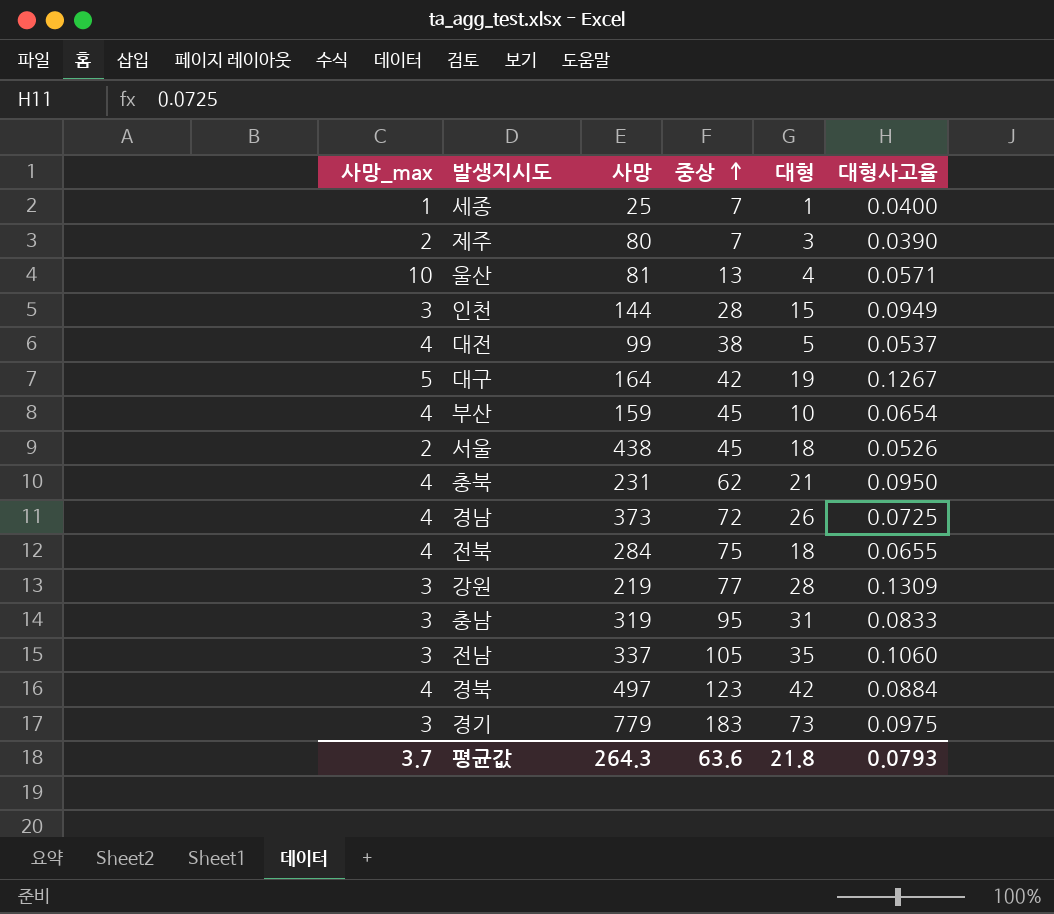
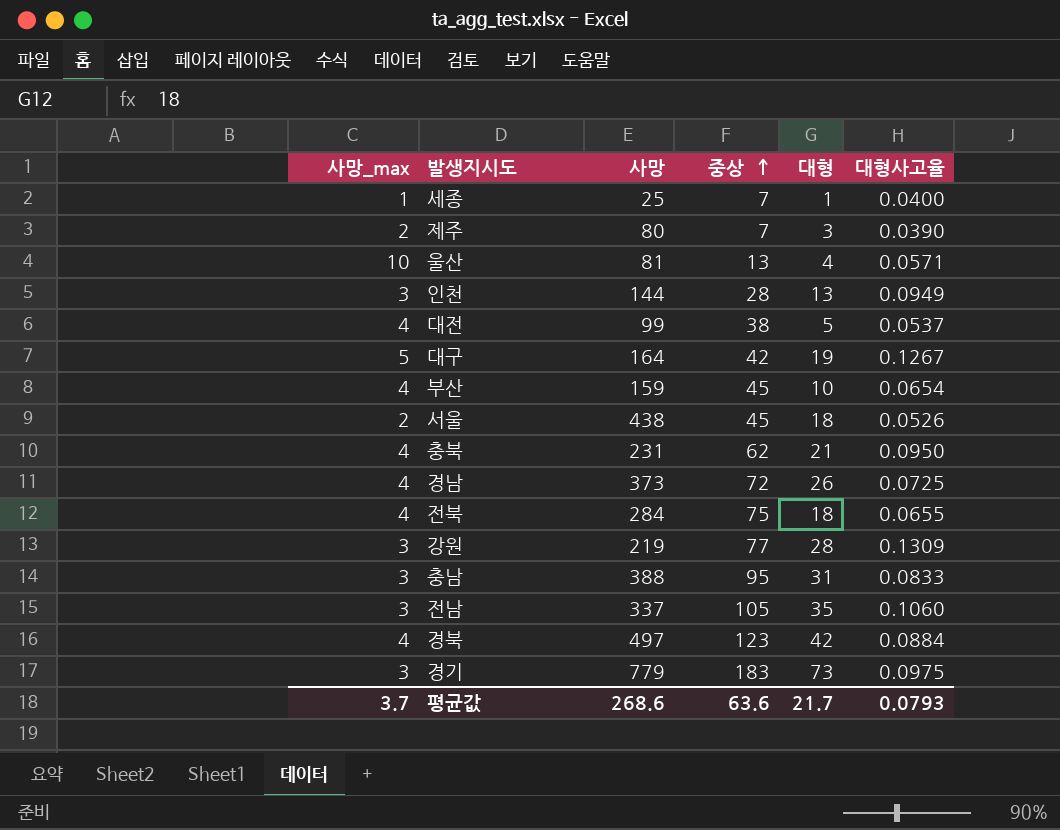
인천 | 대형: 15 -> 13
충남 | 사망: 319 -> 388
평균값 | 사망: 264.3 -> 268.6
평균값 | 대형: 21.8 -> 21.7

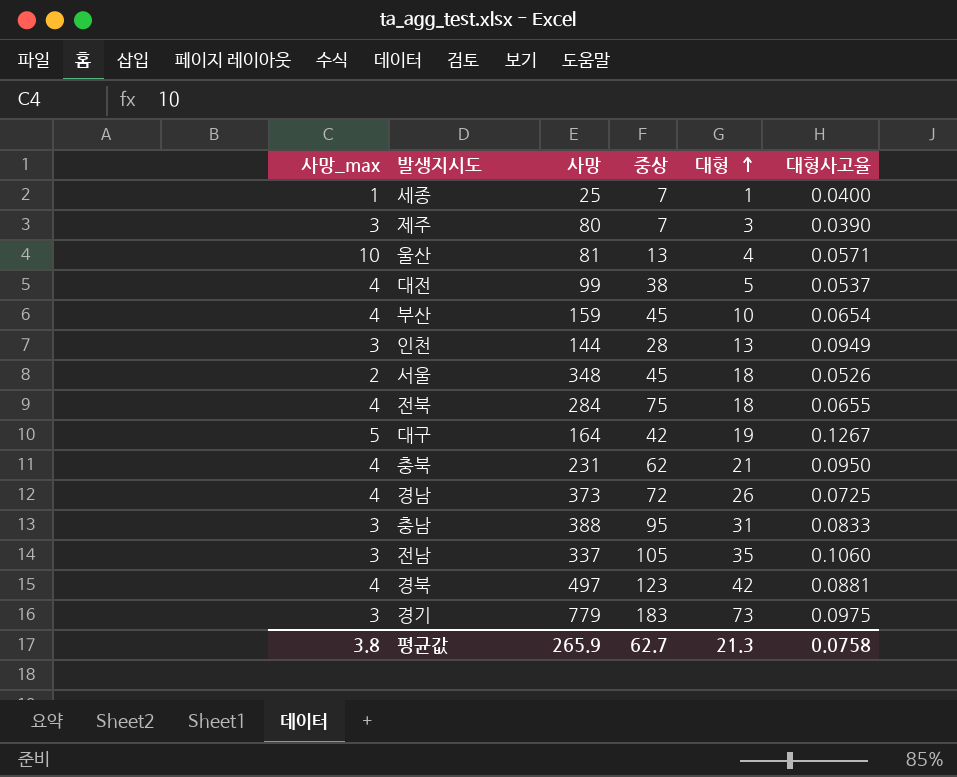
row order: 중상 ascending -> 대형 ascending
row 강원: 3 | 219 | 77 | 28 | 0.1309 -> none
제주 | 사망_max: 2 -> 3
서울 | 사망: 438 -> 348
경북 | 대형사고율: 0.0884 -> 0.0881
평균값 | 사망_max: 3.7 -> 3.8
평균값 | 사망: 268.6 -> 265.9
평균값 | 중상: 63.6 -> 62.7
평균값 | 대형: 21.7 -> 21.3
평균값 | 대형사고율: 0.0793 -> 0.0758

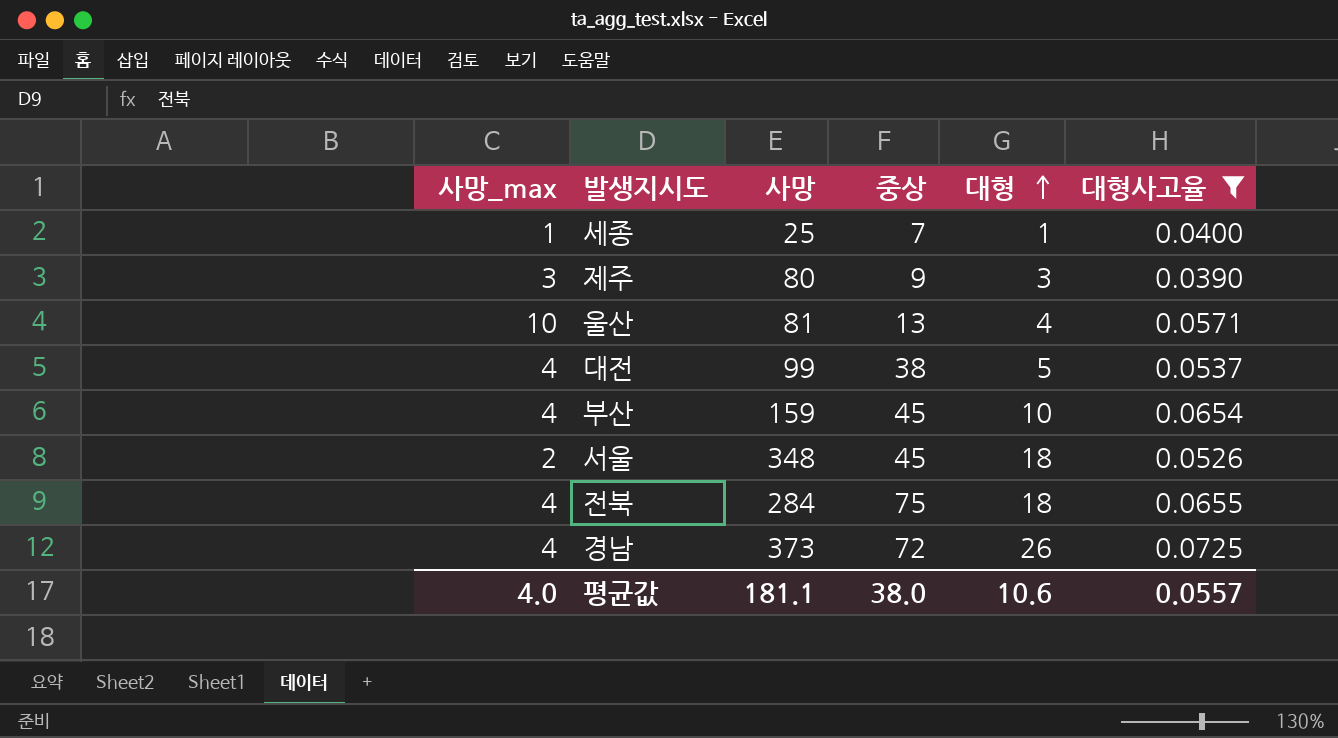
filter: none -> 대형사고율 <= 0.0725
제주 | 중상: 7 -> 9
평균값 | 사망_max: 3.8 -> 4.0
평균값 | 사망: 265.9 -> 181.1
평균값 | 중상: 62.7 -> 38.0
평균값 | 대형: 21.3 -> 10.6
평균값 | 대형사고율: 0.0758 -> 0.0557

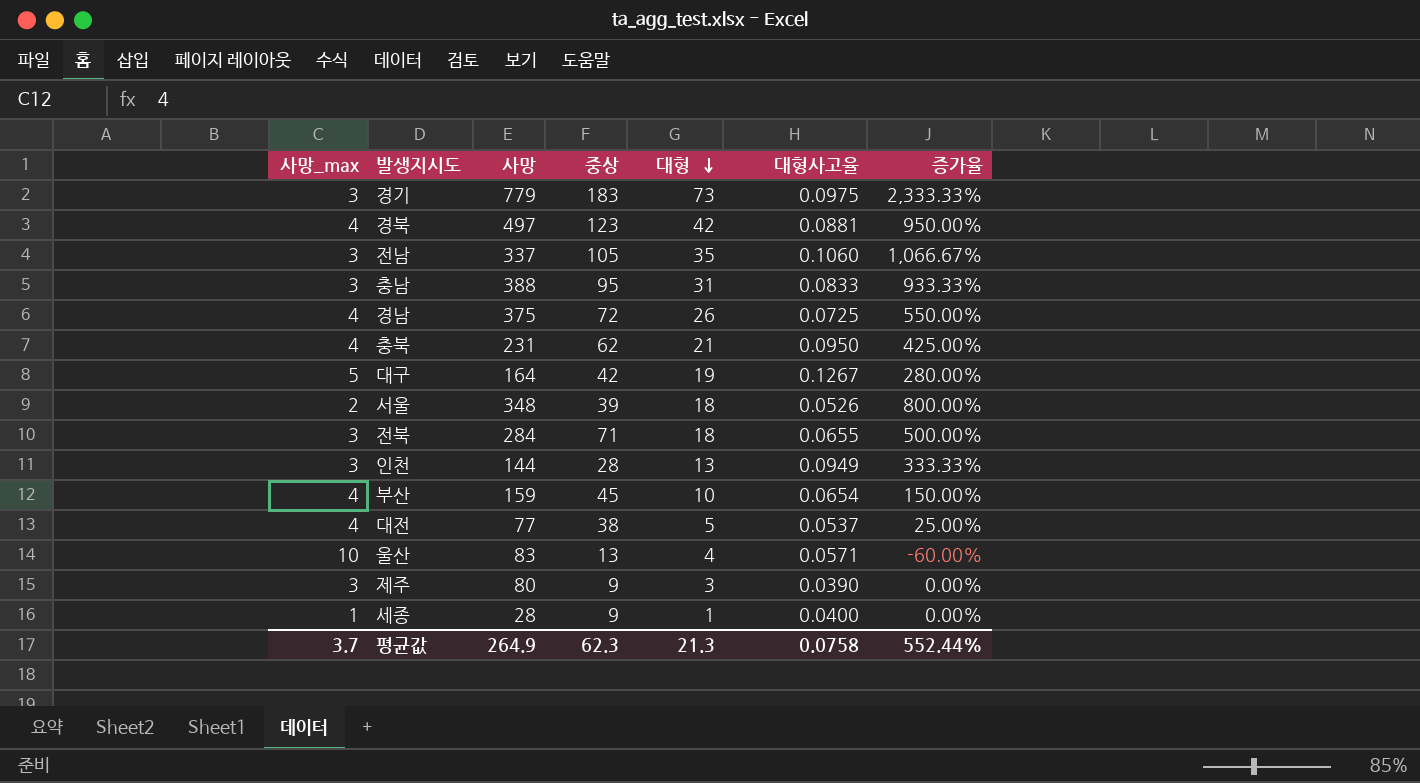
filter: 대형사고율 <= 0.0725 -> none
row order: 대형 ascending -> 대형 descending
column 증가율 | formula: none -> ([대형] - [사망_max]) / [사망_max]
경남 | 사망: 373 -> 375
서울 | 중상: 45 -> 39
전북 | 사망_max: 4 -> 3
전북 | 중상: 75 -> 71
대전 | 사망: 99 -> 77
울산 | 사망: 81 -> 83
세종 | 사망: 25 -> 28
세종 | 중상: 7 -> 9
평균값 | 사망_max: 4.0 -> 3.7
평균값 | 사망: 181.1 -> 264.9
평균값 | 중상: 38.0 -> 62.3
평균값 | 대형: 10.6 -> 21.3
평균값 | 대형사고율: 0.0557 -> 0.0758

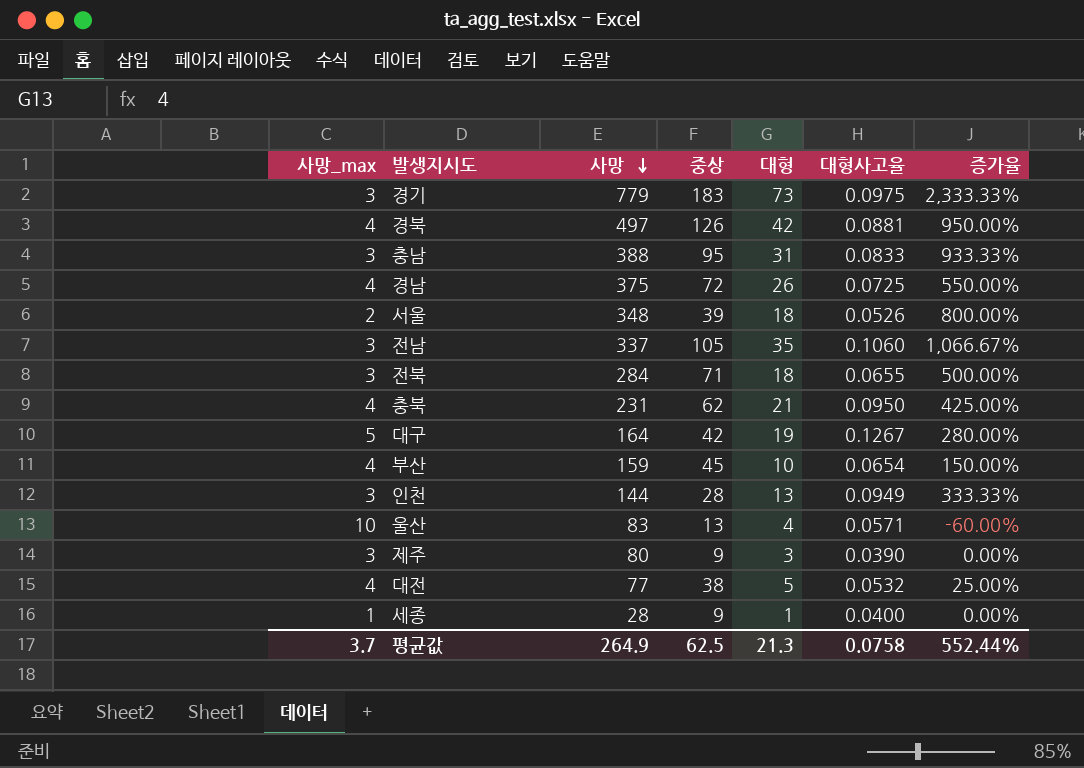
row order: 대형 descending -> 사망 descending
경북 | 중상: 123 -> 126
대전 | 대형사고율: 0.0537 -> 0.0532
평균값 | 중상: 62.3 -> 62.5

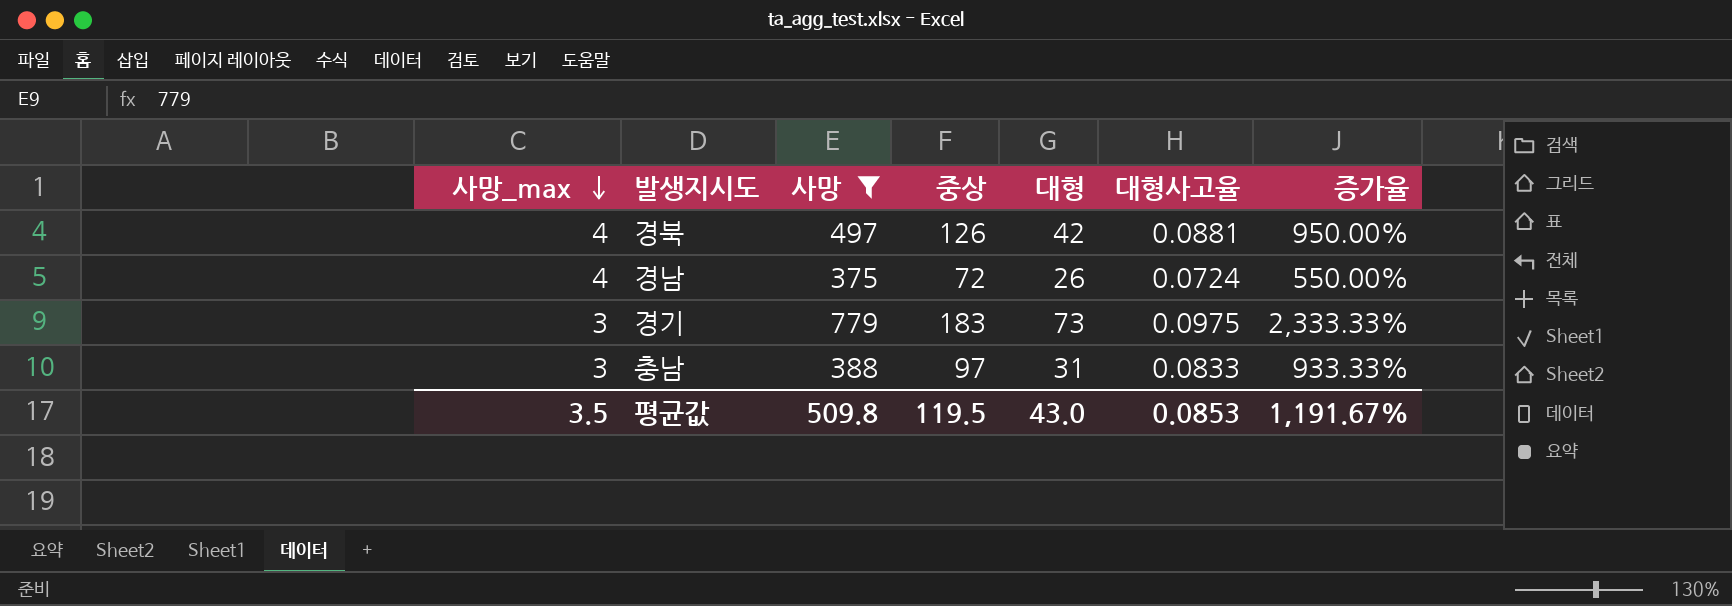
filter: none -> 사망 >= 375
row order: 사망 descending -> 사망_max descending
경남 | 대형사고율: 0.0725 -> 0.0724
충남 | 중상: 95 -> 97
평균값 | 사망_max: 3.7 -> 3.5
평균값 | 사망: 264.9 -> 509.8
평균값 | 중상: 62.5 -> 119.5
평균값 | 대형: 21.3 -> 43.0
평균값 | 대형사고율: 0.0758 -> 0.0853
평균값 | 증가율: 552.44% -> 1,191.67%

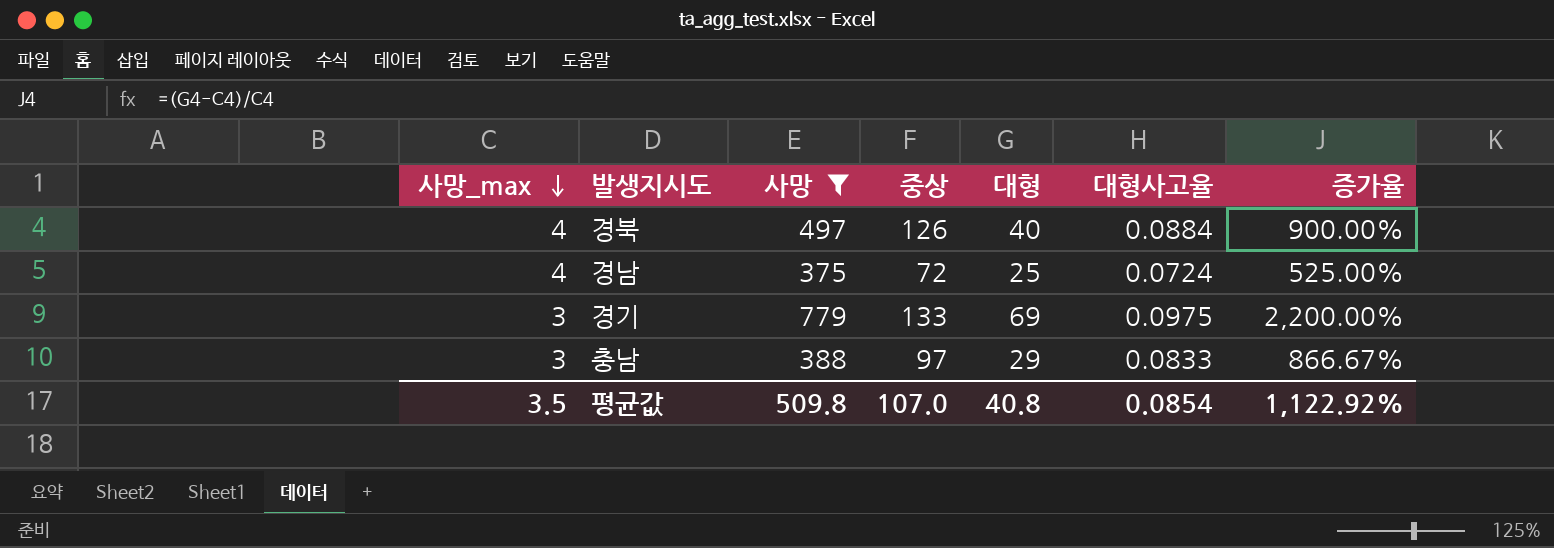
경북 | 대형: 42 -> 40
경북 | 대형사고율: 0.0881 -> 0.0884
경북 | 증가율: 950.00% -> 900.00%
경남 | 대형: 26 -> 25
경남 | 증가율: 550.00% -> 525.00%
경기 | 중상: 183 -> 133
경기 | 대형: 73 -> 69
경기 | 증가율: 2,333.33% -> 2,200.00%
충남 | 대형: 31 -> 29
충남 | 증가율: 933.33% -> 866.67%
평균값 | 중상: 119.5 -> 107.0
평균값 | 대형: 43.0 -> 40.8
평균값 | 대형사고율: 0.0853 -> 0.0854
평균값 | 증가율: 1,191.67% -> 1,122.92%

